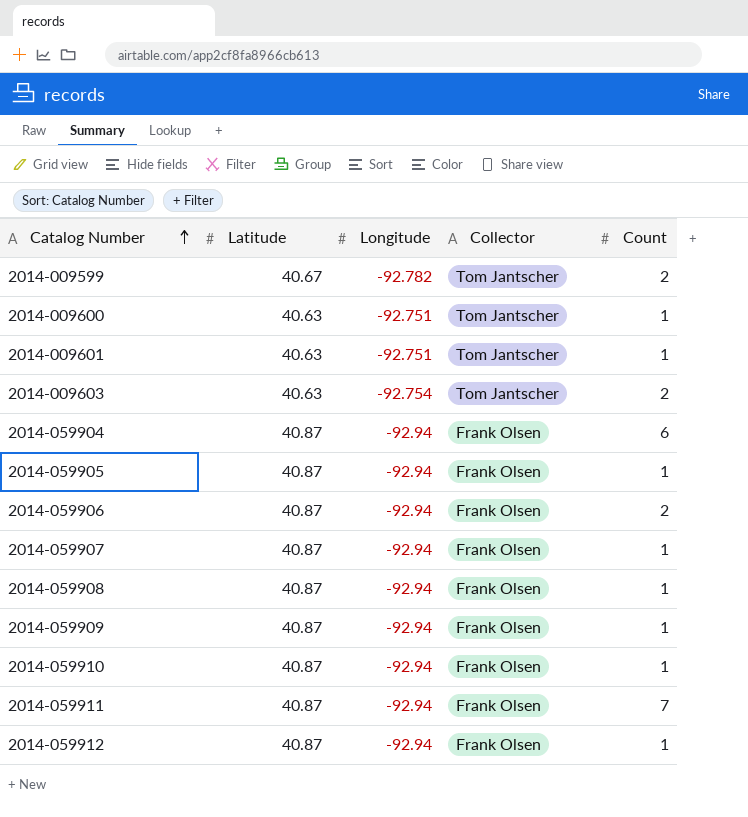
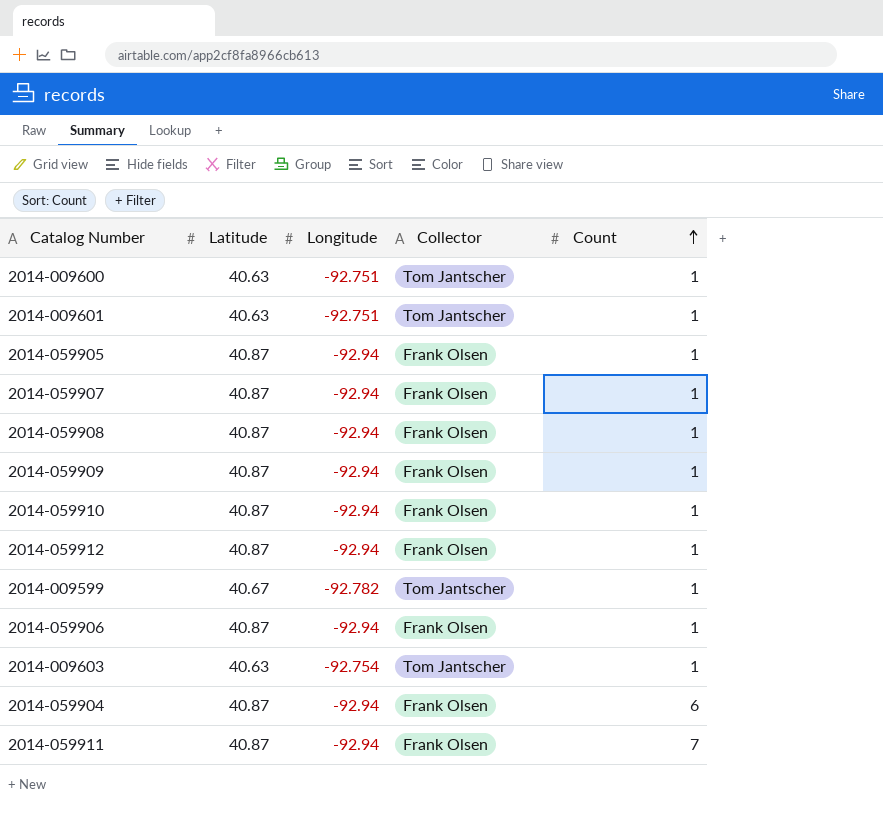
row order: Catalog Number ascending -> Count ascending
2014-009599 | Count: 2 -> 1
2014-059906 | Count: 2 -> 1
2014-009603 | Count: 2 -> 1

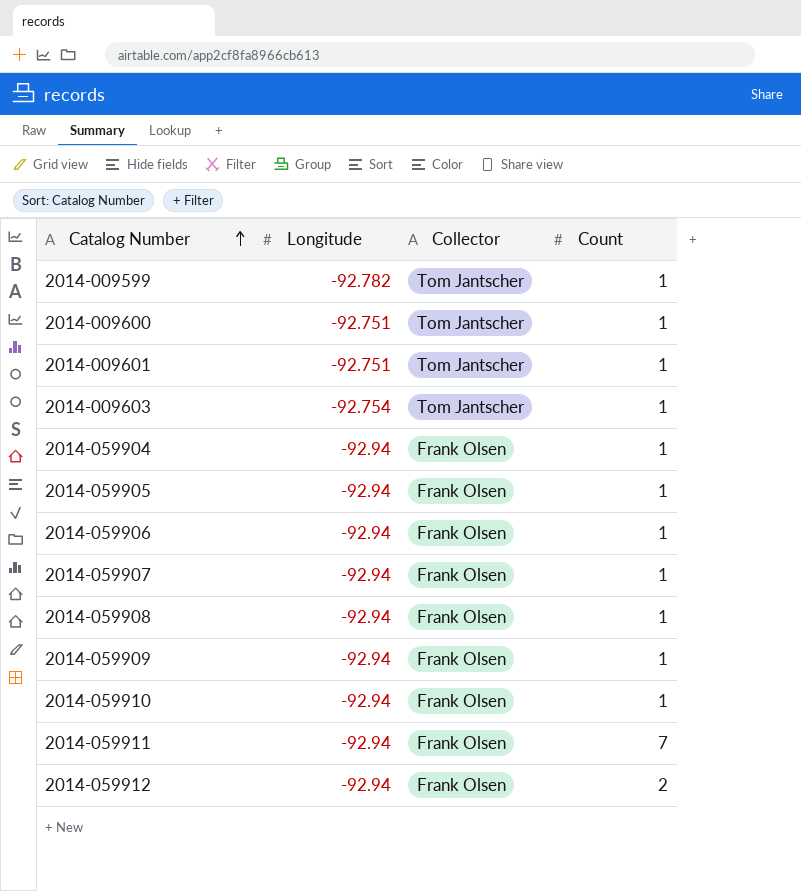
row order: Count ascending -> Catalog Number ascending
column Latitude | position: 2 -> none
2014-059904 | Count: 6 -> 1
2014-059912 | Count: 1 -> 2

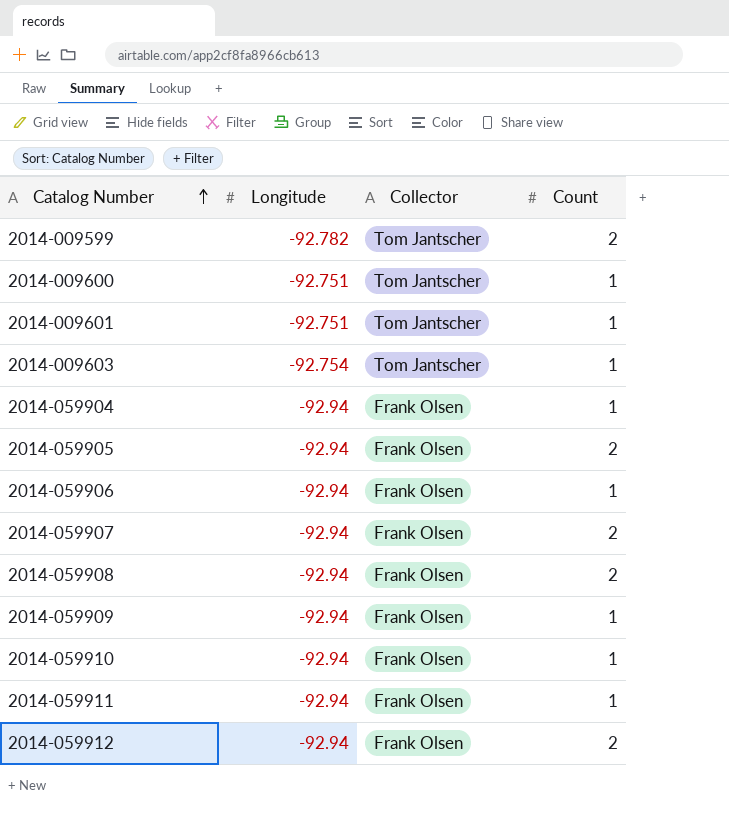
2014-009599 | Count: 1 -> 2
2014-059905 | Count: 1 -> 2
2014-059907 | Count: 1 -> 2
2014-059908 | Count: 1 -> 2
2014-059911 | Count: 7 -> 1

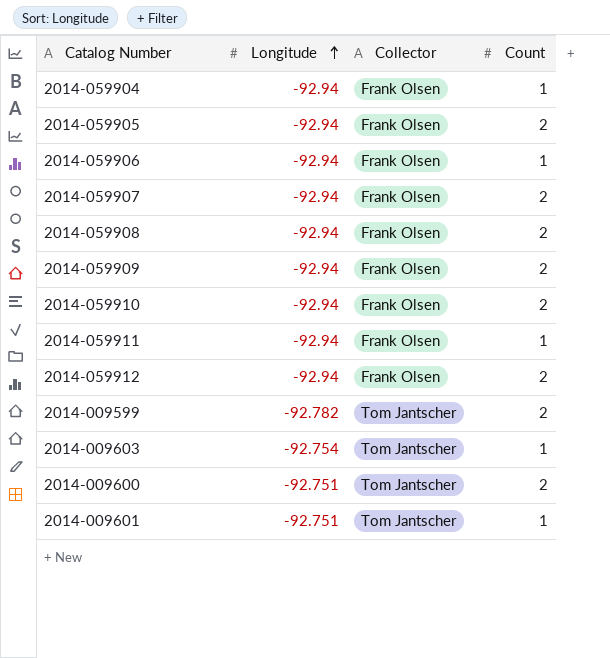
row order: Catalog Number ascending -> Longitude ascending
2014-059909 | Count: 1 -> 2
2014-059910 | Count: 1 -> 2
2014-009600 | Count: 1 -> 2

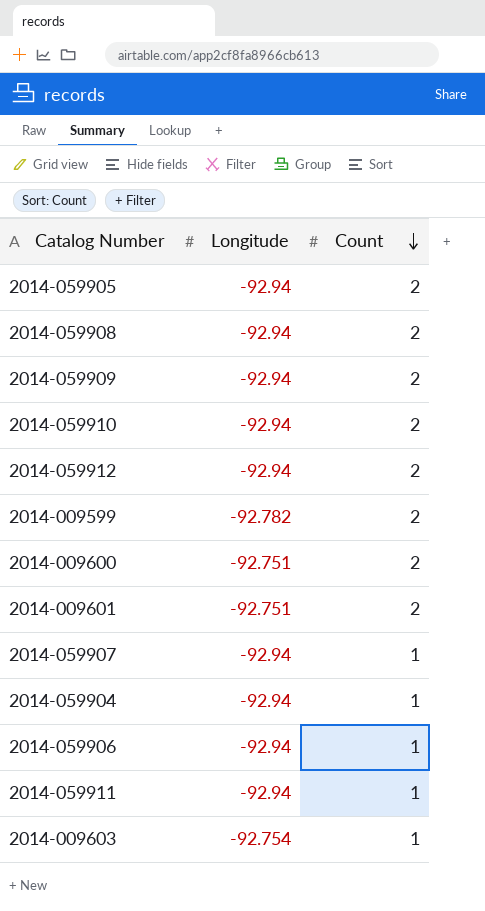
row order: Longitude ascending -> Count descending
column Collector | position: 3 -> none
2014-009601 | Count: 1 -> 2
2014-059907 | Count: 2 -> 1

